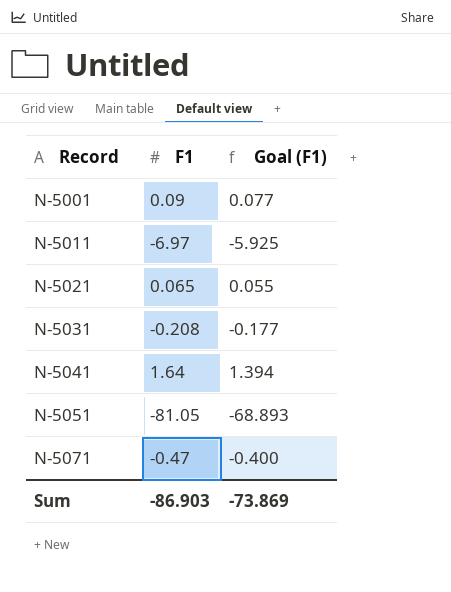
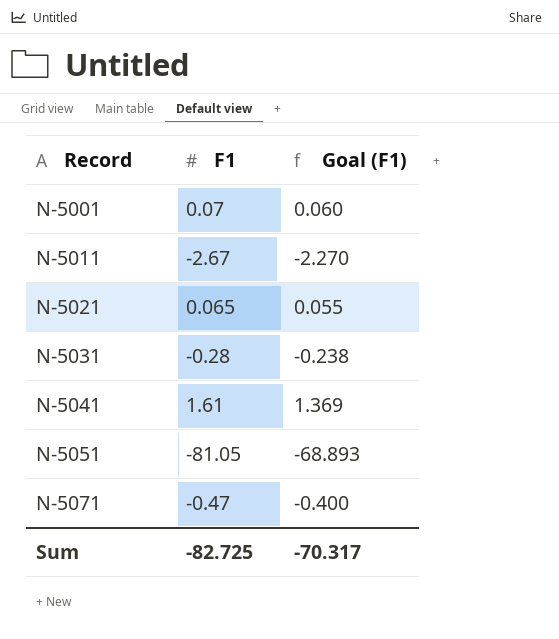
N-5001 | F1: 0.09 -> 0.07
N-5001 | Goal (F1): 0.077 -> 0.060
N-5011 | F1: -6.97 -> -2.67
N-5011 | Goal (F1): -5.925 -> -2.270
N-5031 | F1: -0.208 -> -0.28
N-5031 | Goal (F1): -0.177 -> -0.238
N-5041 | F1: 1.64 -> 1.61
N-5041 | Goal (F1): 1.394 -> 1.369
Sum | F1: -86.903 -> -82.725
Sum | Goal (F1): -73.869 -> -70.317

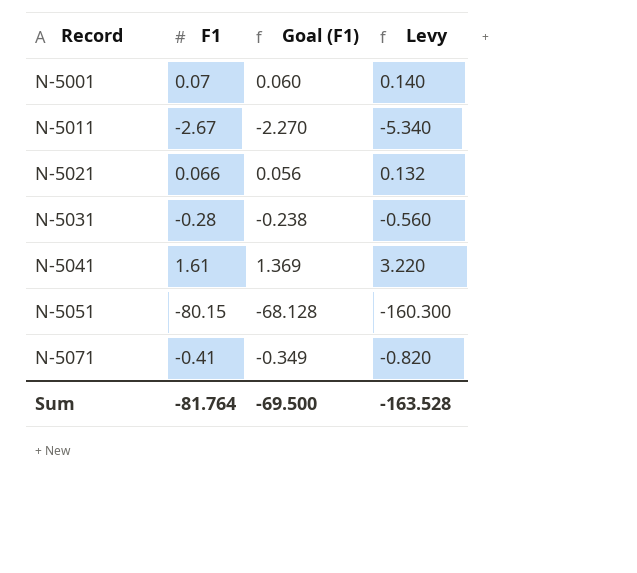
column Levy | formula: none -> [F1] * 2
N-5021 | F1: 0.065 -> 0.066
N-5021 | Goal (F1): 0.055 -> 0.056
N-5051 | F1: -81.05 -> -80.15
N-5051 | Goal (F1): -68.893 -> -68.128
N-5071 | F1: -0.47 -> -0.41
N-5071 | Goal (F1): -0.400 -> -0.349
Sum | F1: -82.725 -> -81.764
Sum | Goal (F1): -70.317 -> -69.500

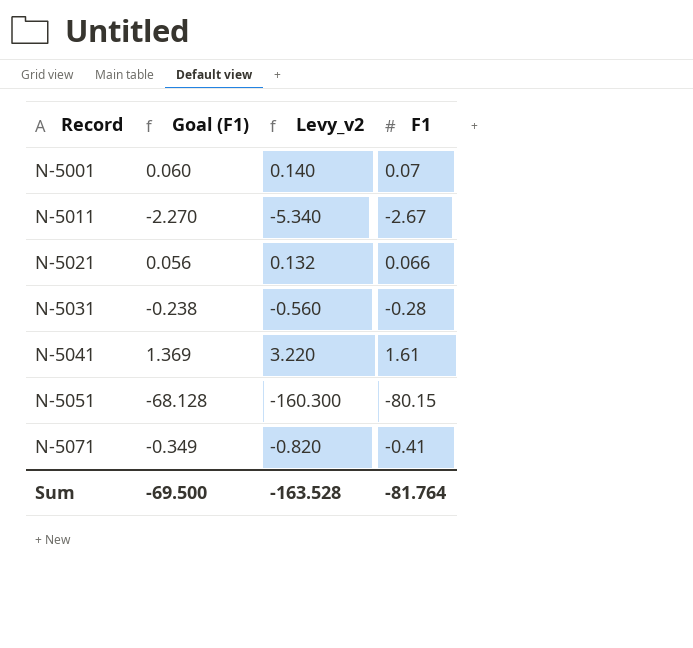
column name: Levy -> Levy_v2
column F1 | position: 2 -> 4

